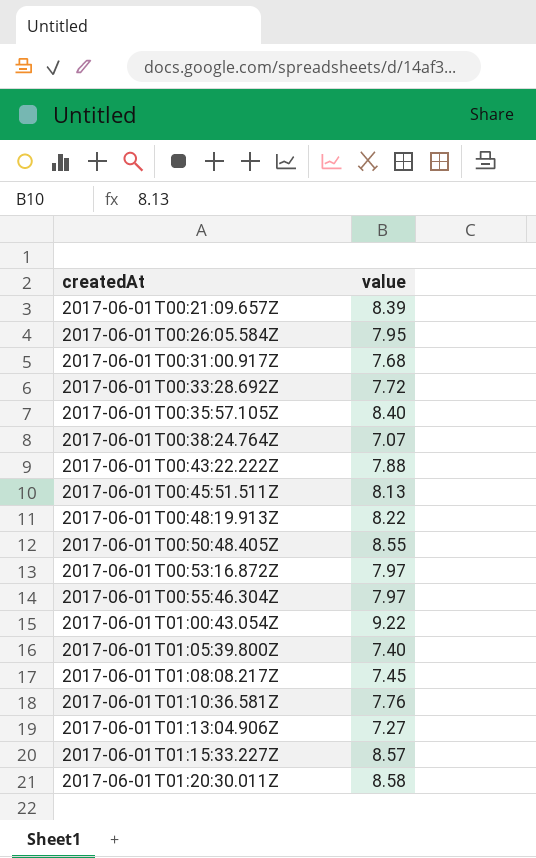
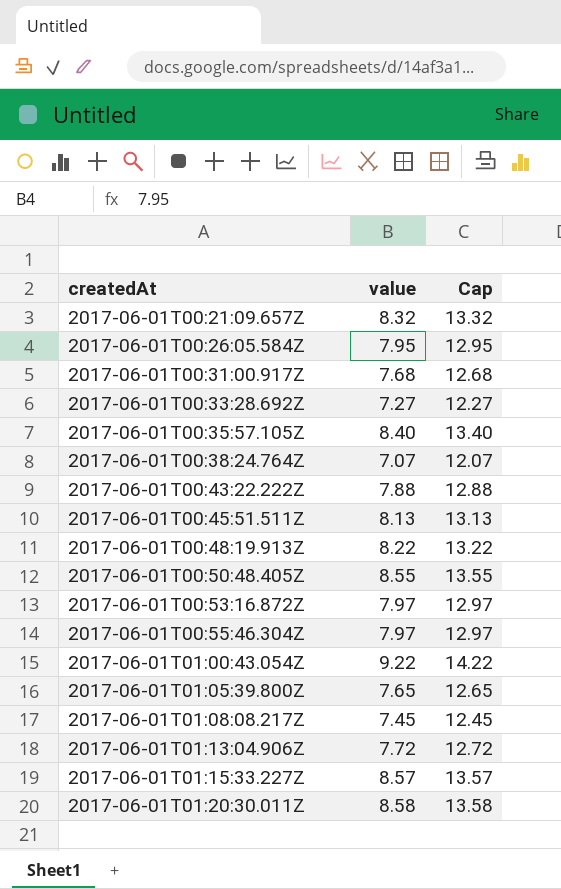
column Cap | formula: none -> [value] + 5
row 2017-06-01T01:10:36.581Z: 7.76 -> none
2017-06-01T00:21:09.657Z | value: 8.39 -> 8.32
2017-06-01T00:33:28.692Z | value: 7.72 -> 7.27
2017-06-01T01:05:39.800Z | value: 7.40 -> 7.65
2017-06-01T01:13:04.906Z | value: 7.27 -> 7.72

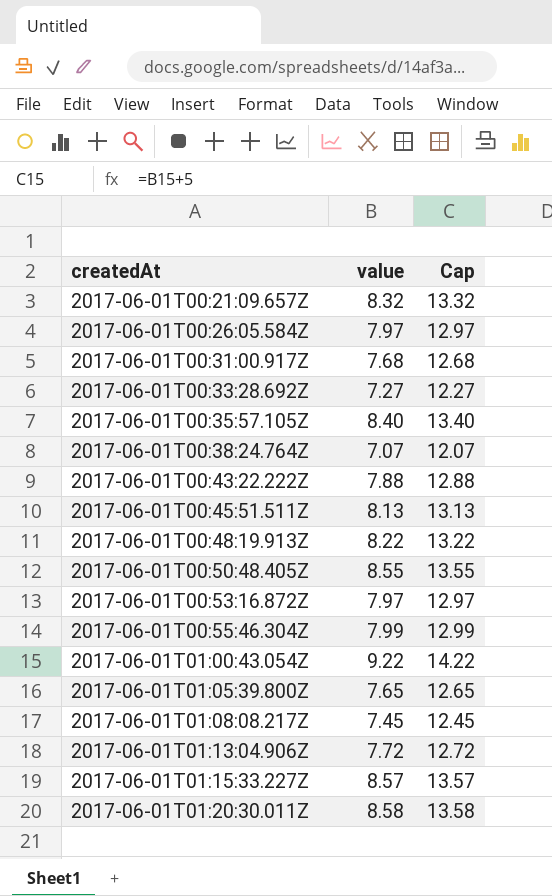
2017-06-01T00:26:05.584Z | value: 7.95 -> 7.97
2017-06-01T00:26:05.584Z | Cap: 12.95 -> 12.97
2017-06-01T00:55:46.304Z | value: 7.97 -> 7.99
2017-06-01T00:55:46.304Z | Cap: 12.97 -> 12.99

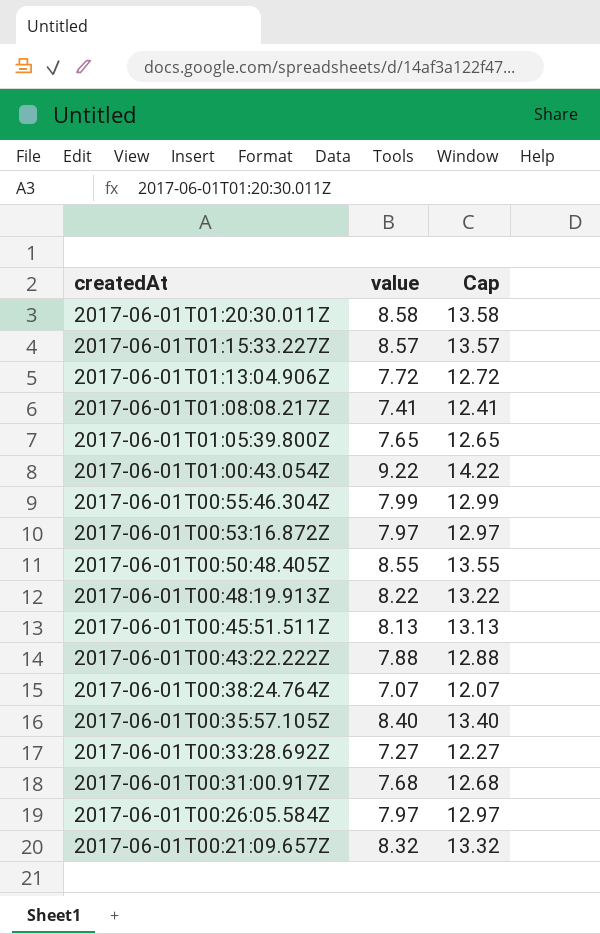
row order: createdAt ascending -> createdAt descending
2017-06-01T01:08:08.217Z | value: 7.45 -> 7.41
2017-06-01T01:08:08.217Z | Cap: 12.45 -> 12.41

